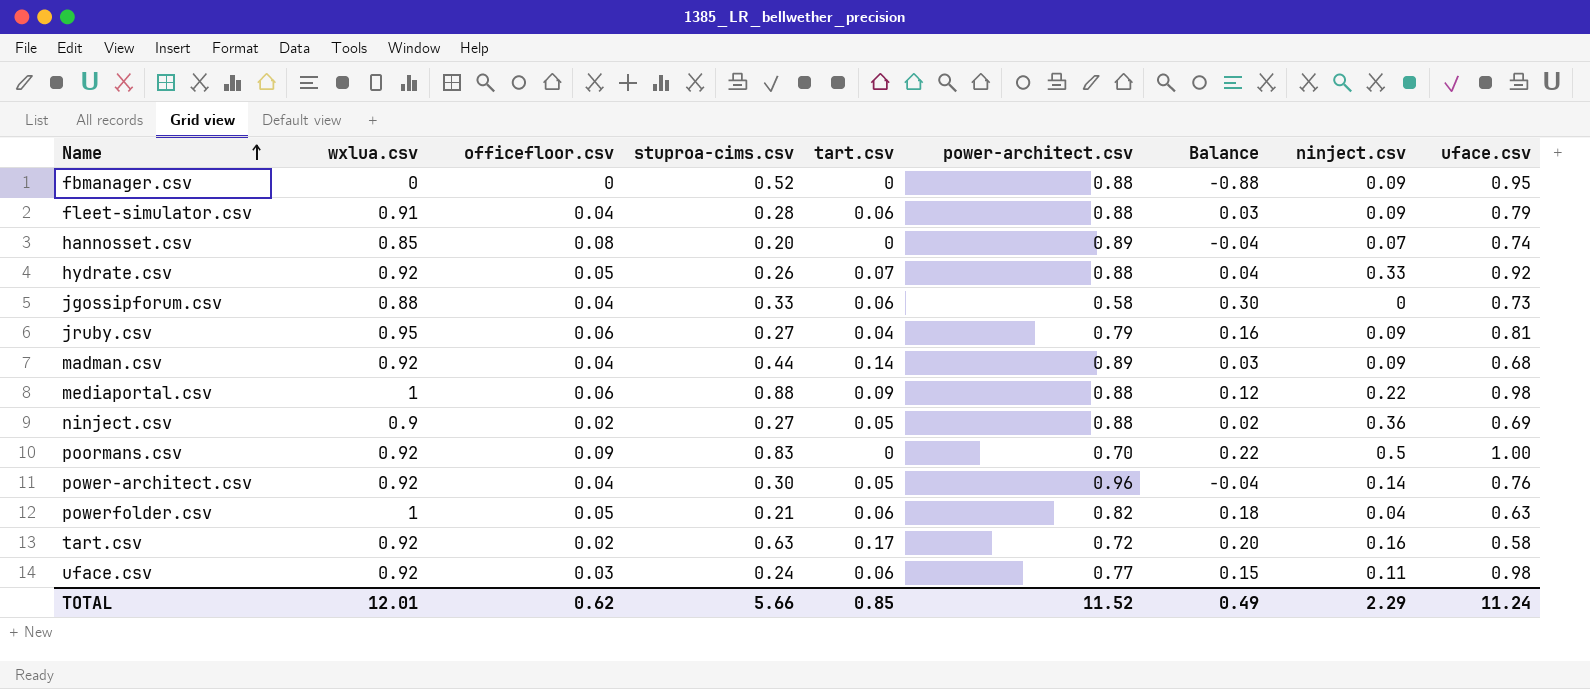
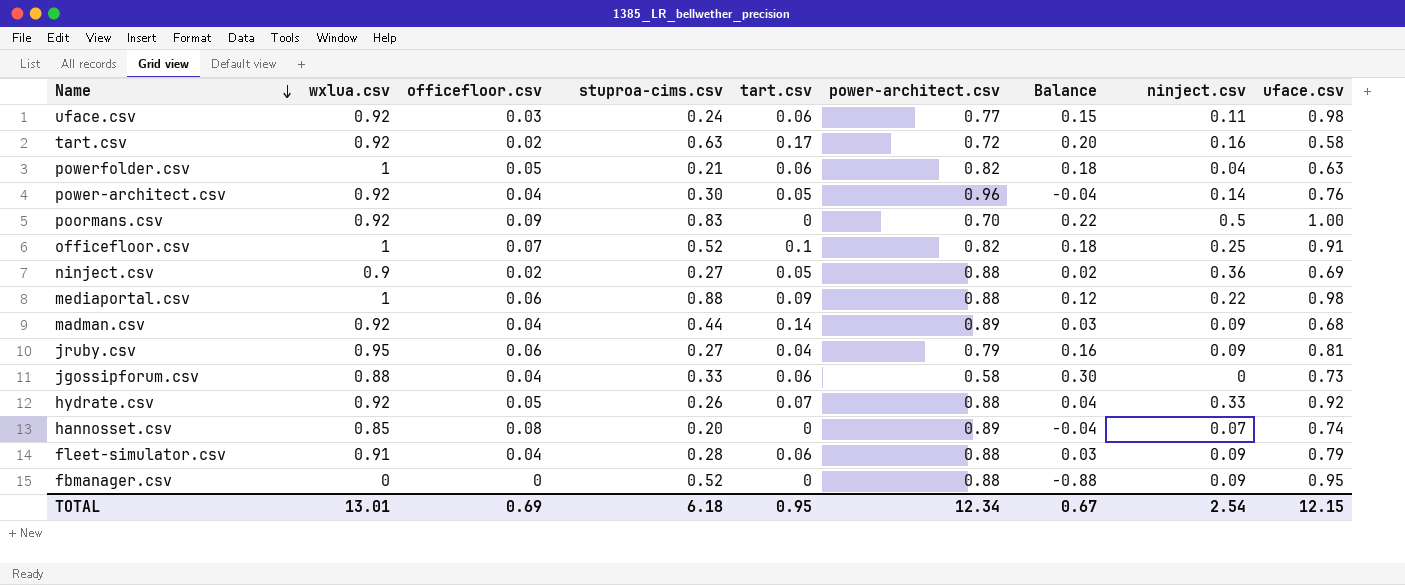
row order: Name ascending -> Name descending
row officefloor.csv: none -> 1 | 0.07 | 0.52 | 0.1 | 0.82 | 0.18 | 0.25 | 0.91
TOTAL | wxlua.csv: 12.01 -> 13.01
TOTAL | officefloor.csv: 0.62 -> 0.69
TOTAL | stuproa-cims.csv: 5.66 -> 6.18
TOTAL | tart.csv: 0.85 -> 0.95
TOTAL | power-architect.csv: 11.52 -> 12.34
TOTAL | Balance: 0.49 -> 0.67
TOTAL | ninject.csv: 2.29 -> 2.54
TOTAL | uface.csv: 11.24 -> 12.15

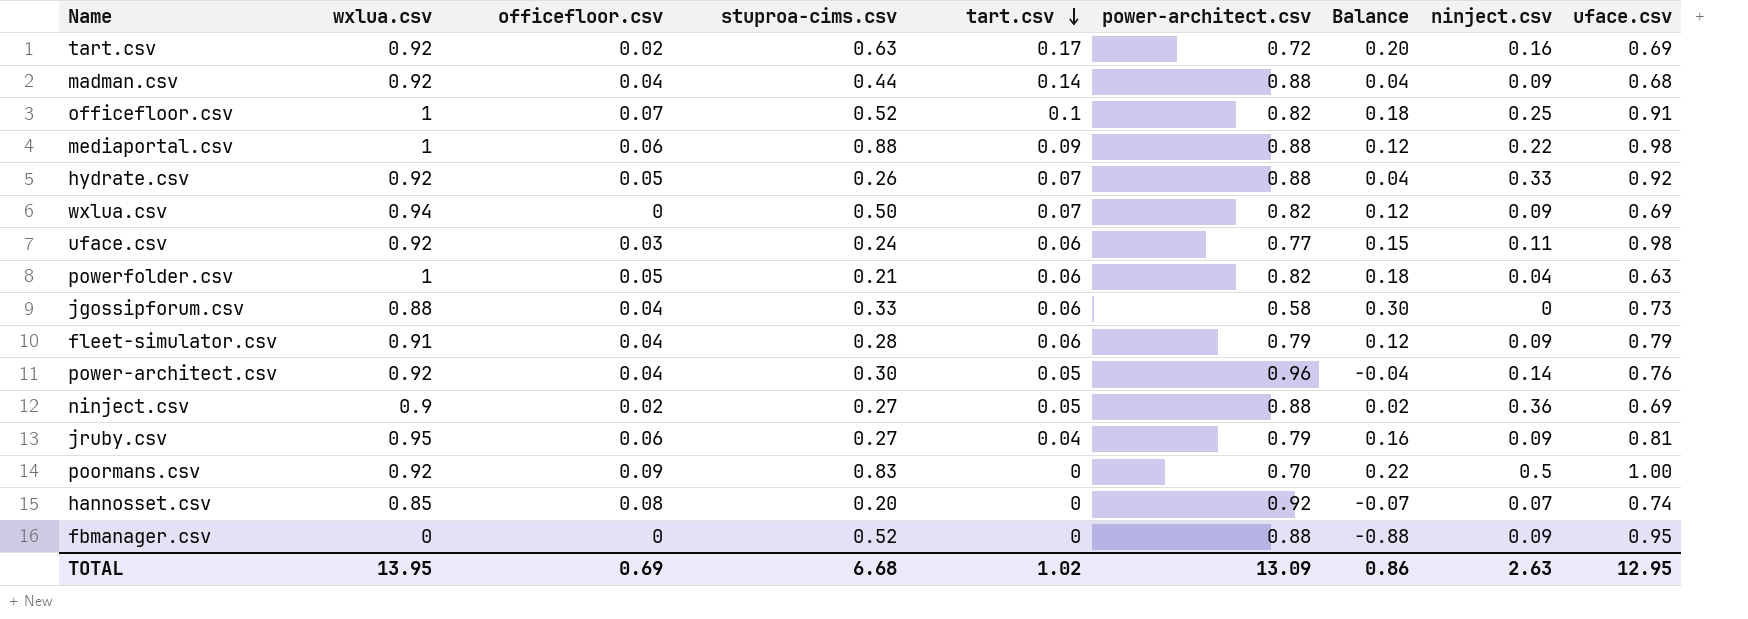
row order: Name descending -> tart.csv descending
tart.csv | uface.csv: 0.58 -> 0.69
madman.csv | power-architect.csv: 0.89 -> 0.88
madman.csv | Balance: 0.03 -> 0.04
row wxlua.csv: none -> 0.94 | 0 | 0.50 | 0.07 | 0.82 | 0.12 | 0.09 | 0.69
fleet-simulator.csv | power-architect.csv: 0.88 -> 0.79
fleet-simulator.csv | Balance: 0.03 -> 0.12
hannosset.csv | power-architect.csv: 0.89 -> 0.92
hannosset.csv | Balance: -0.04 -> -0.07
TOTAL | wxlua.csv: 13.01 -> 13.95
TOTAL | stuproa-cims.csv: 6.18 -> 6.68
TOTAL | tart.csv: 0.95 -> 1.02
TOTAL | power-architect.csv: 12.34 -> 13.09
TOTAL | Balance: 0.67 -> 0.86
TOTAL | ninject.csv: 2.54 -> 2.63
TOTAL | uface.csv: 12.15 -> 12.95

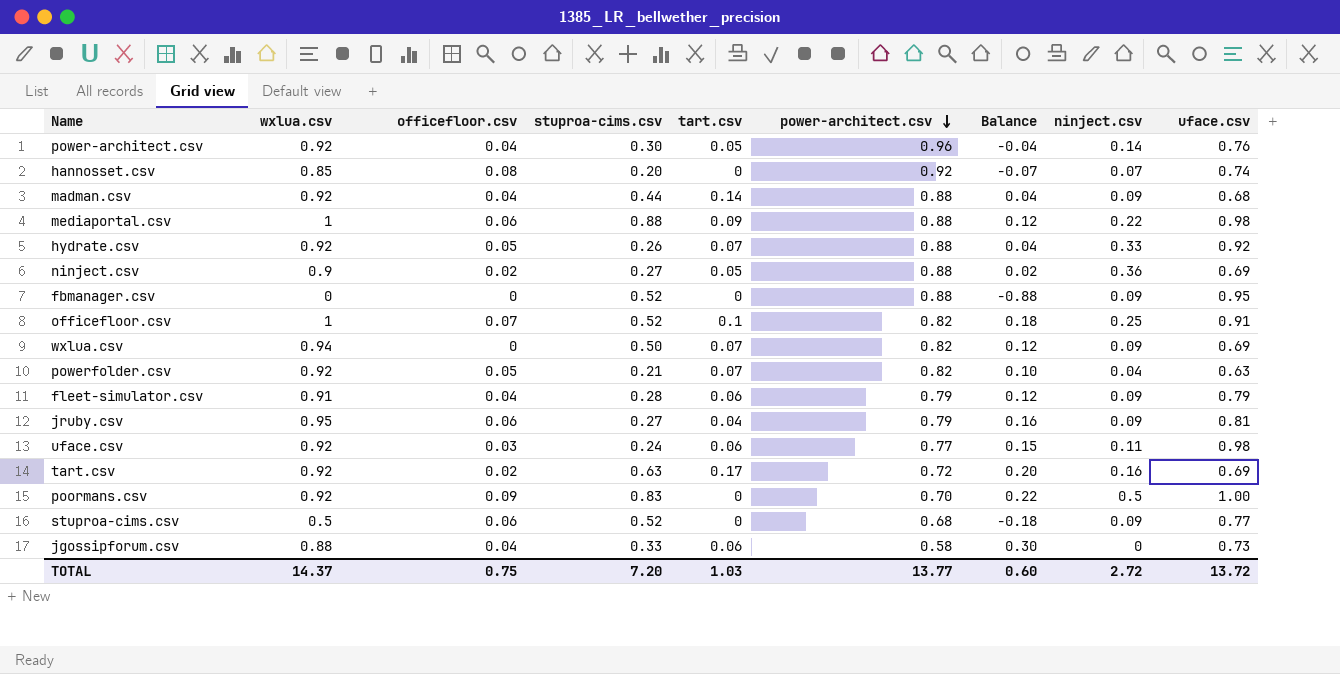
row order: tart.csv descending -> power-architect.csv descending
powerfolder.csv | wxlua.csv: 1 -> 0.92
powerfolder.csv | tart.csv: 0.06 -> 0.07
powerfolder.csv | Balance: 0.18 -> 0.10
row stuproa-cims.csv: none -> 0.5 | 0.06 | 0.52 | 0 | 0.68 | -0.18 | 0.09 | 0.77
TOTAL | wxlua.csv: 13.95 -> 14.37
TOTAL | officefloor.csv: 0.69 -> 0.75
TOTAL | stuproa-cims.csv: 6.68 -> 7.20
TOTAL | tart.csv: 1.02 -> 1.03
TOTAL | power-architect.csv: 13.09 -> 13.77
TOTAL | Balance: 0.86 -> 0.60
TOTAL | ninject.csv: 2.63 -> 2.72
TOTAL | uface.csv: 12.95 -> 13.72

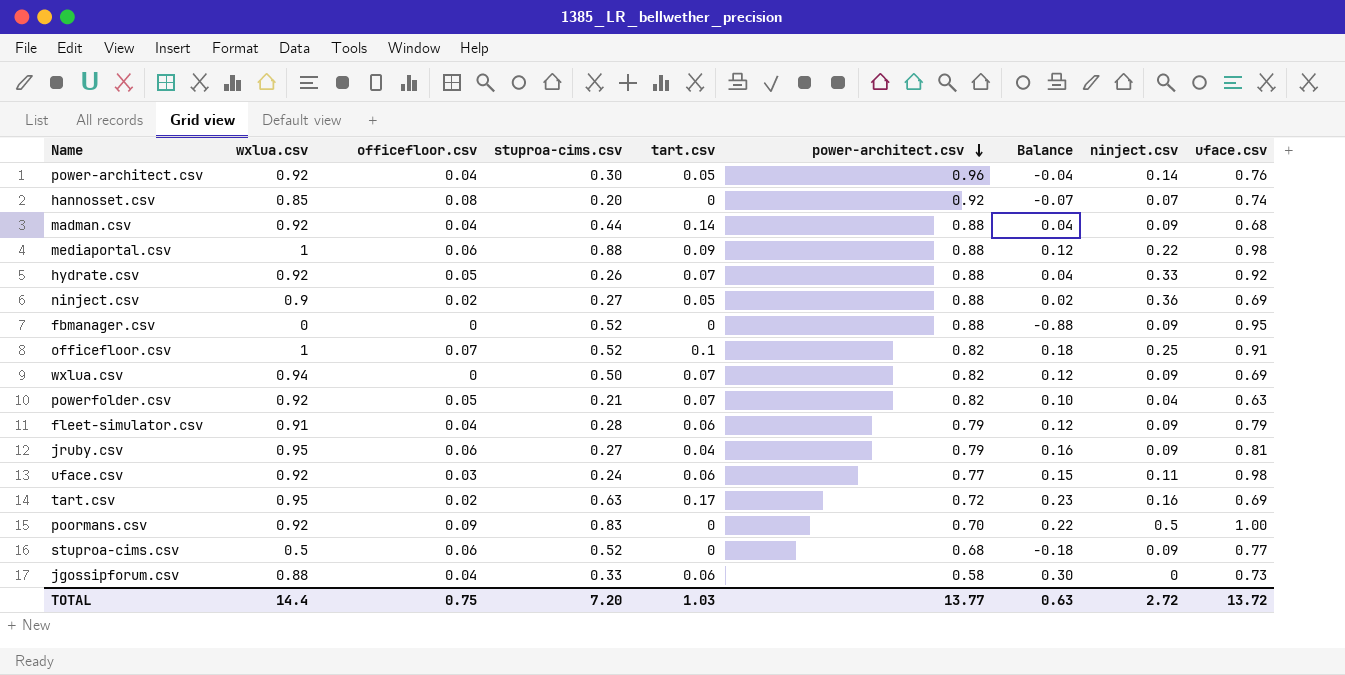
tart.csv | wxlua.csv: 0.92 -> 0.95
tart.csv | Balance: 0.20 -> 0.23
TOTAL | wxlua.csv: 14.37 -> 14.4
TOTAL | Balance: 0.60 -> 0.63

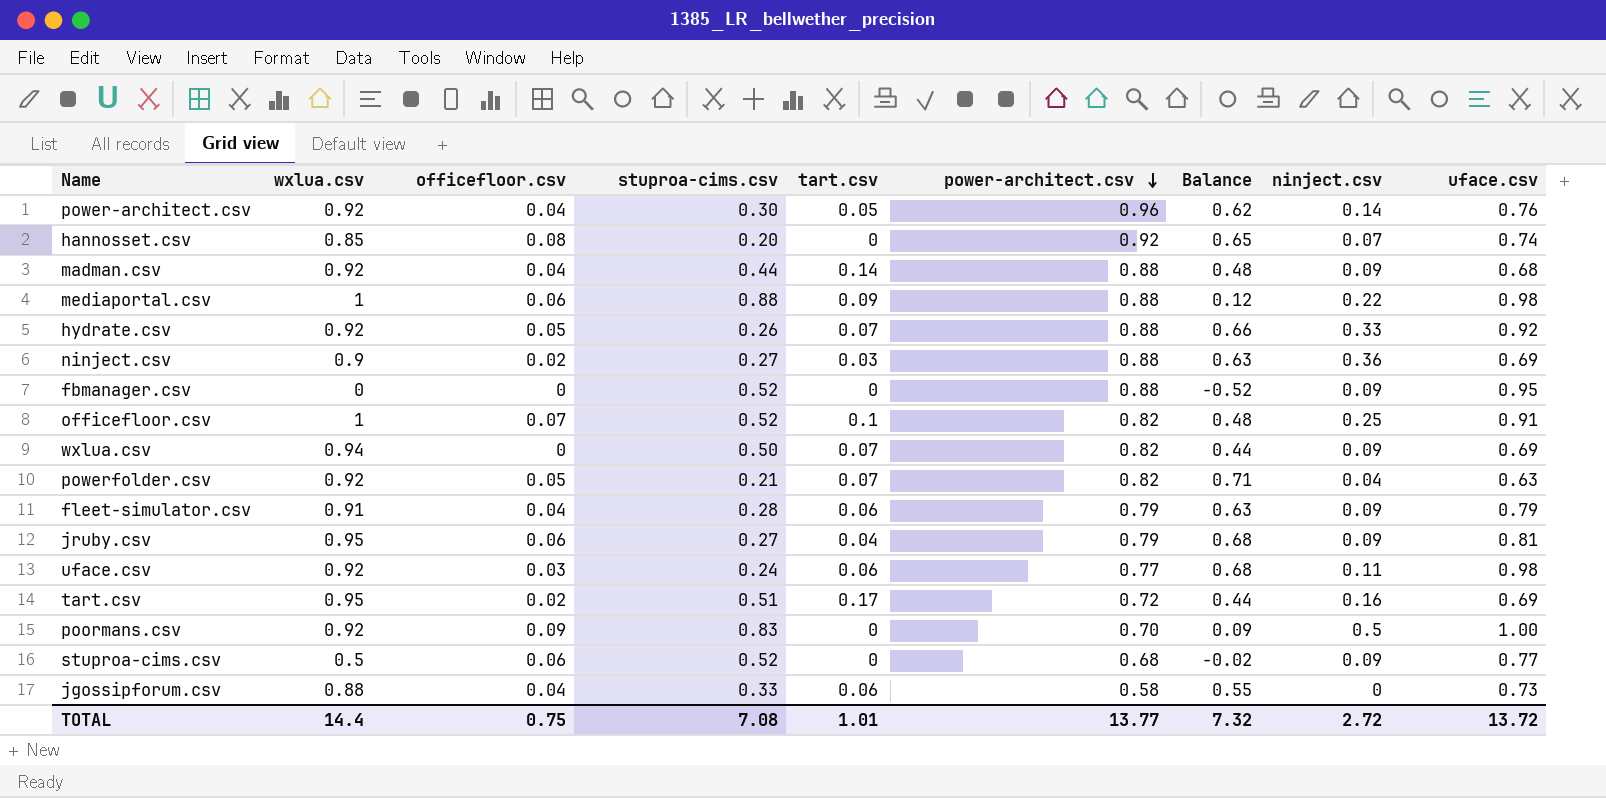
column Balance | formula: [wxlua.csv] - [power-architect.csv] -> [wxlua.csv] - [stuproa-cims.csv]
ninject.csv | tart.csv: 0.05 -> 0.03
tart.csv | stuproa-cims.csv: 0.63 -> 0.51
TOTAL | stuproa-cims.csv: 7.20 -> 7.08
TOTAL | tart.csv: 1.03 -> 1.01
TOTAL | Balance: 0.63 -> 7.32

